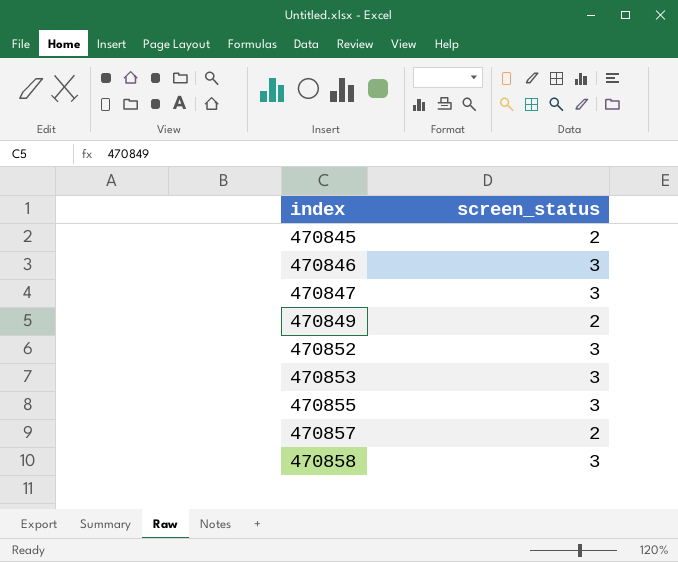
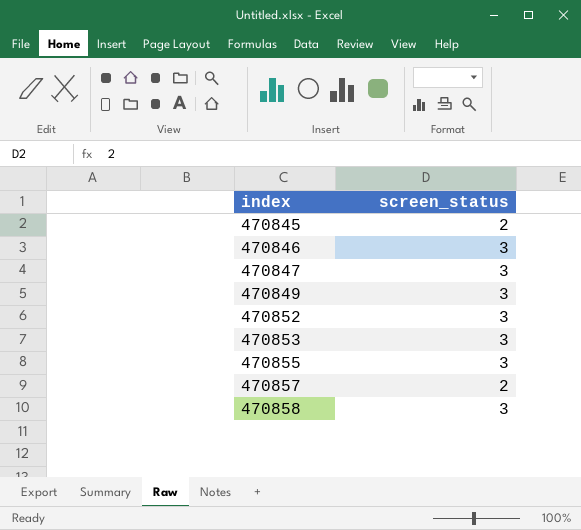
470849 | screen_status: 2 -> 3

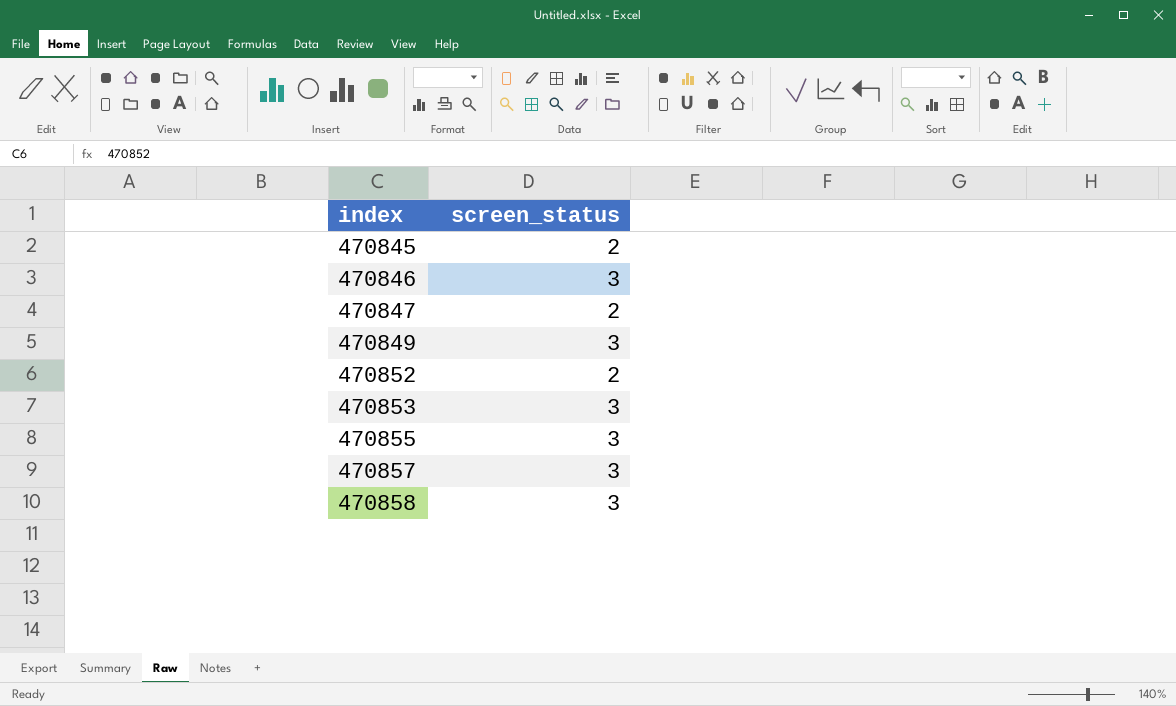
470847 | screen_status: 3 -> 2
470852 | screen_status: 3 -> 2
470857 | screen_status: 2 -> 3

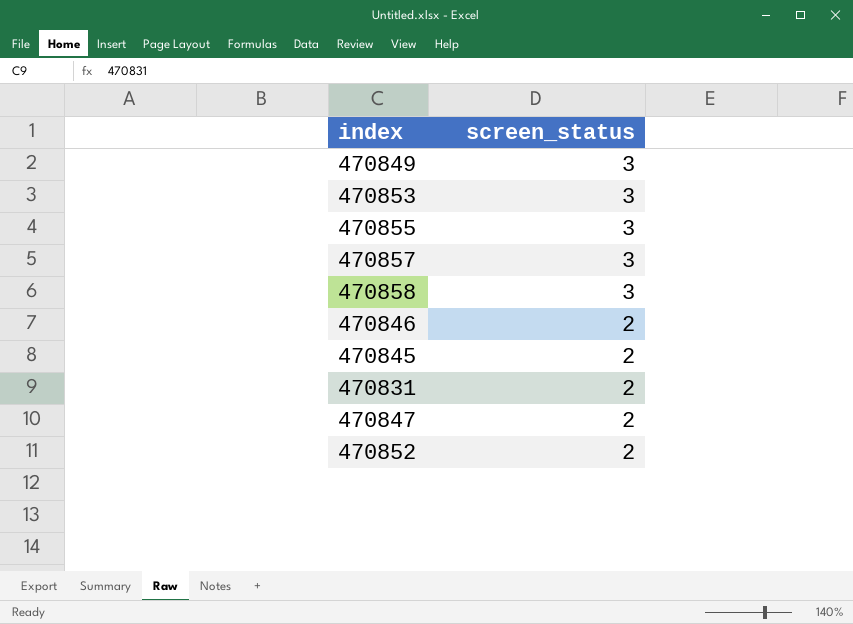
row order: index ascending -> screen_status descending
470846 | screen_status: 3 -> 2
row 470831: none -> 2

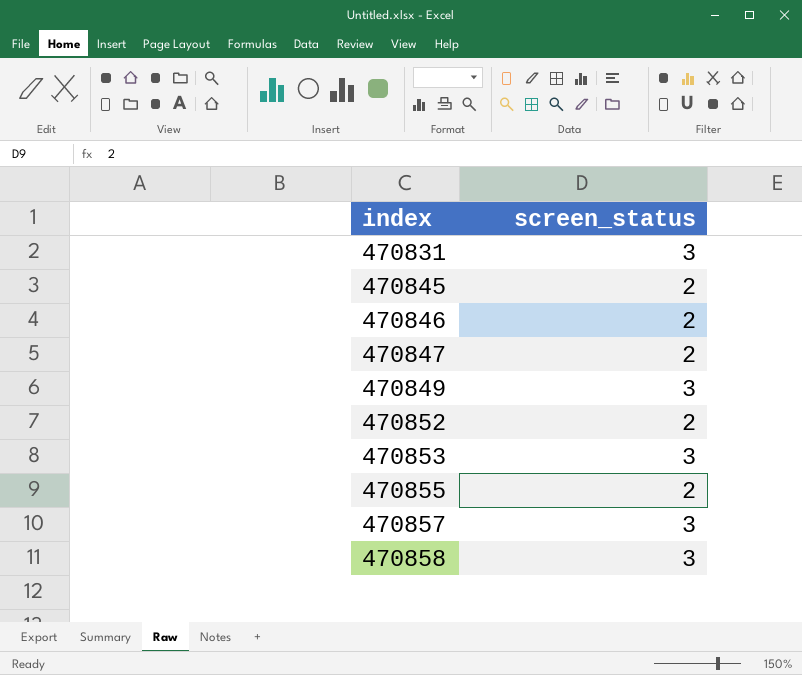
row order: screen_status descending -> index ascending
470831 | screen_status: 2 -> 3
470855 | screen_status: 3 -> 2

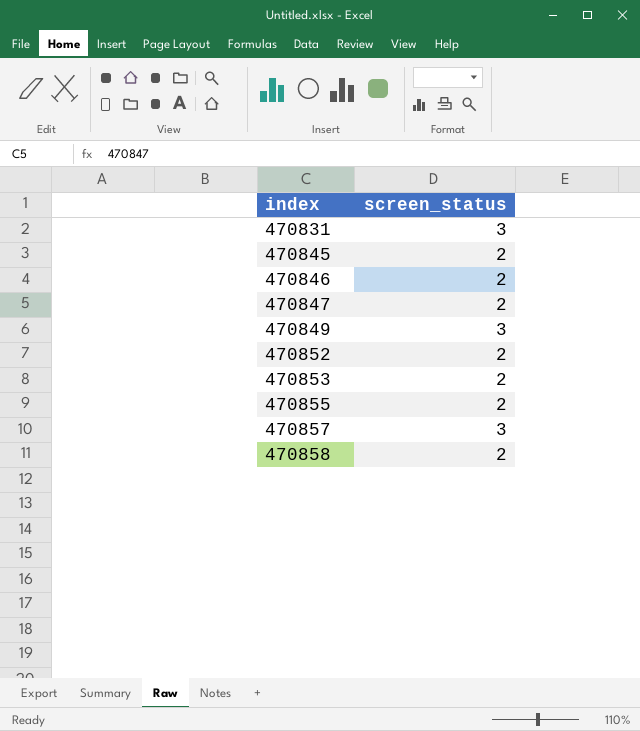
470853 | screen_status: 3 -> 2
470858 | screen_status: 3 -> 2

